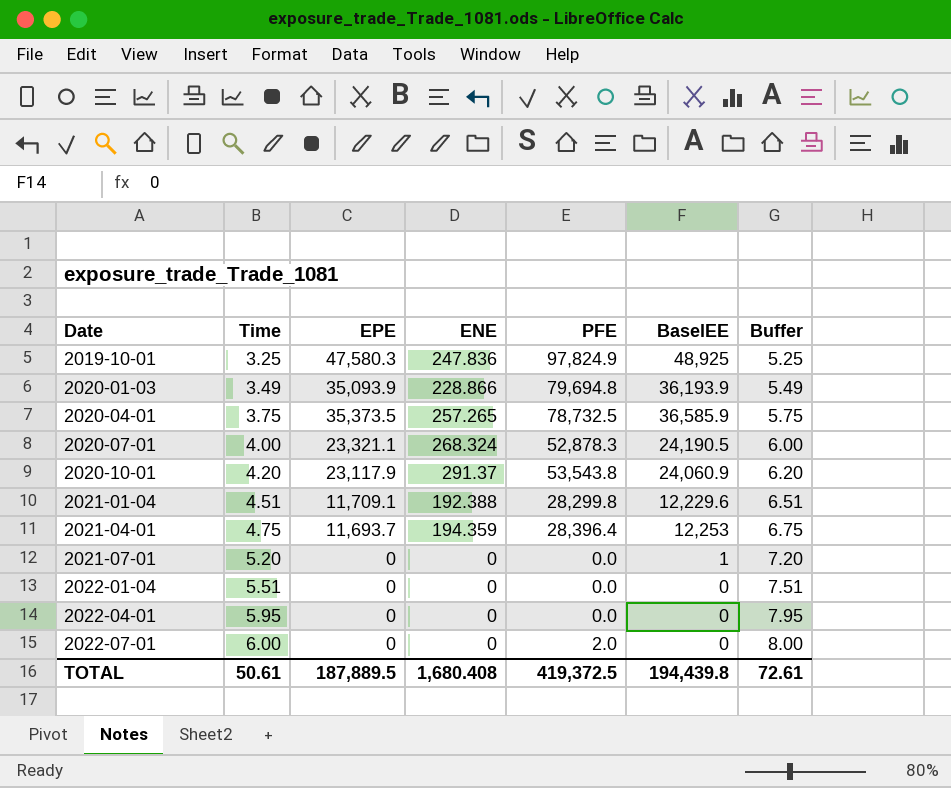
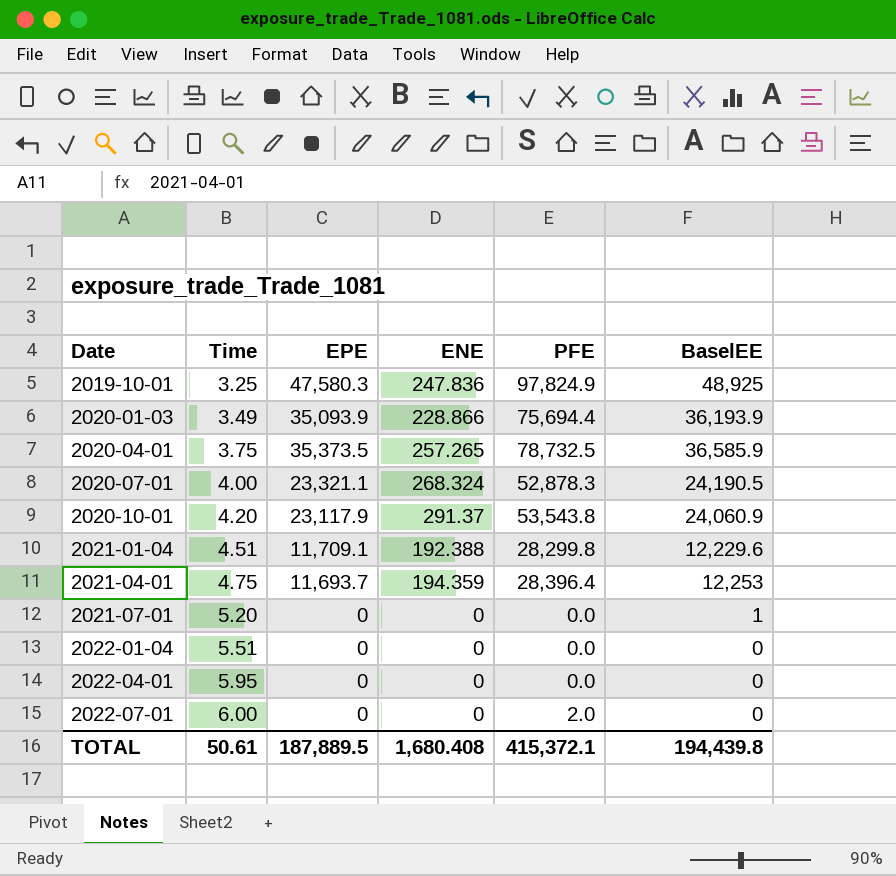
column Buffer | formula: [Time] + 2 -> none
2020-01-03 | PFE: 79,694.8 -> 75,694.4
TOTAL | PFE: 419,372.5 -> 415,372.1

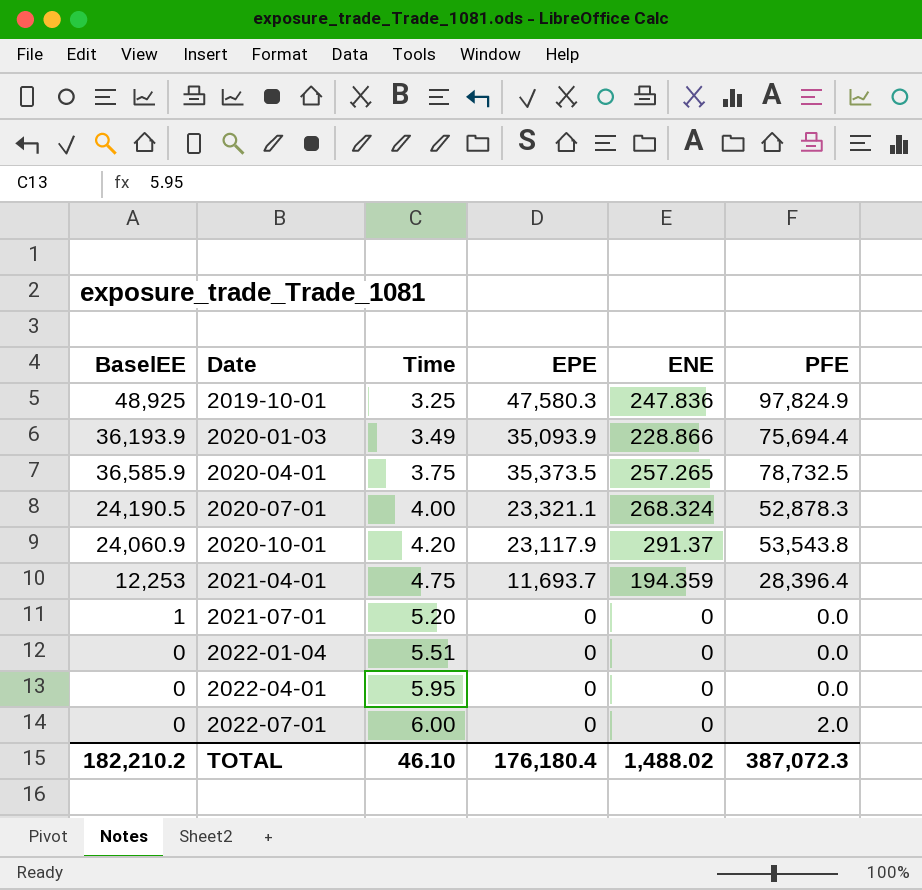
column BaselEE | position: 6 -> 1
row 2021-01-04: 4.51 | 11,709.1 | 192.388 | 28,299.8 | 12,229.6 -> none
TOTAL | BaselEE: 194,439.8 -> 182,210.2
TOTAL | Time: 50.61 -> 46.10
TOTAL | EPE: 187,889.5 -> 176,180.4
TOTAL | ENE: 1,680.408 -> 1,488.02
TOTAL | PFE: 415,372.1 -> 387,072.3

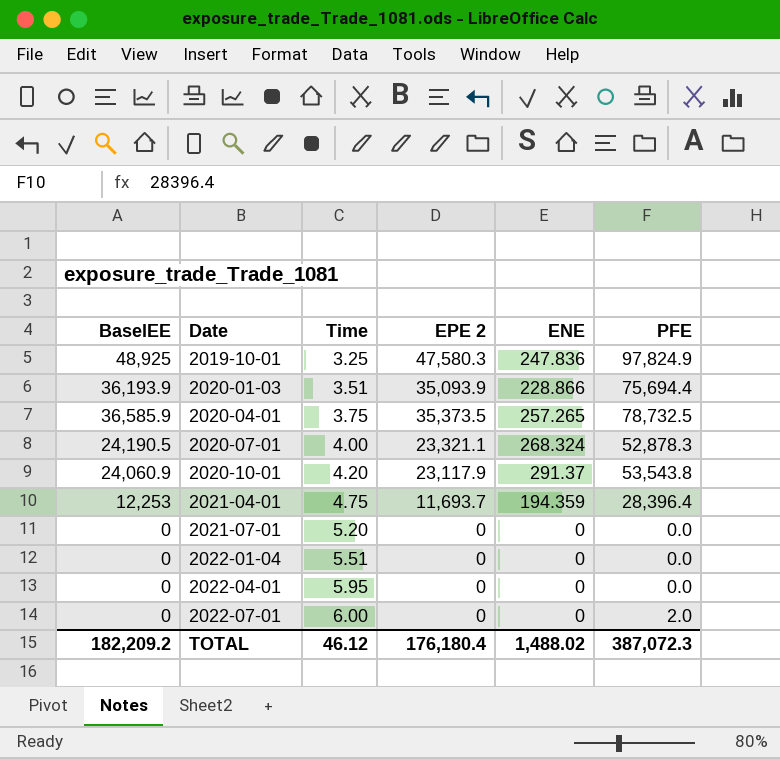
column name: EPE -> EPE 2
2020-01-03 | Time: 3.49 -> 3.51
2021-07-01 | BaselEE: 1 -> 0
TOTAL | BaselEE: 182,210.2 -> 182,209.2
TOTAL | Time: 46.10 -> 46.12

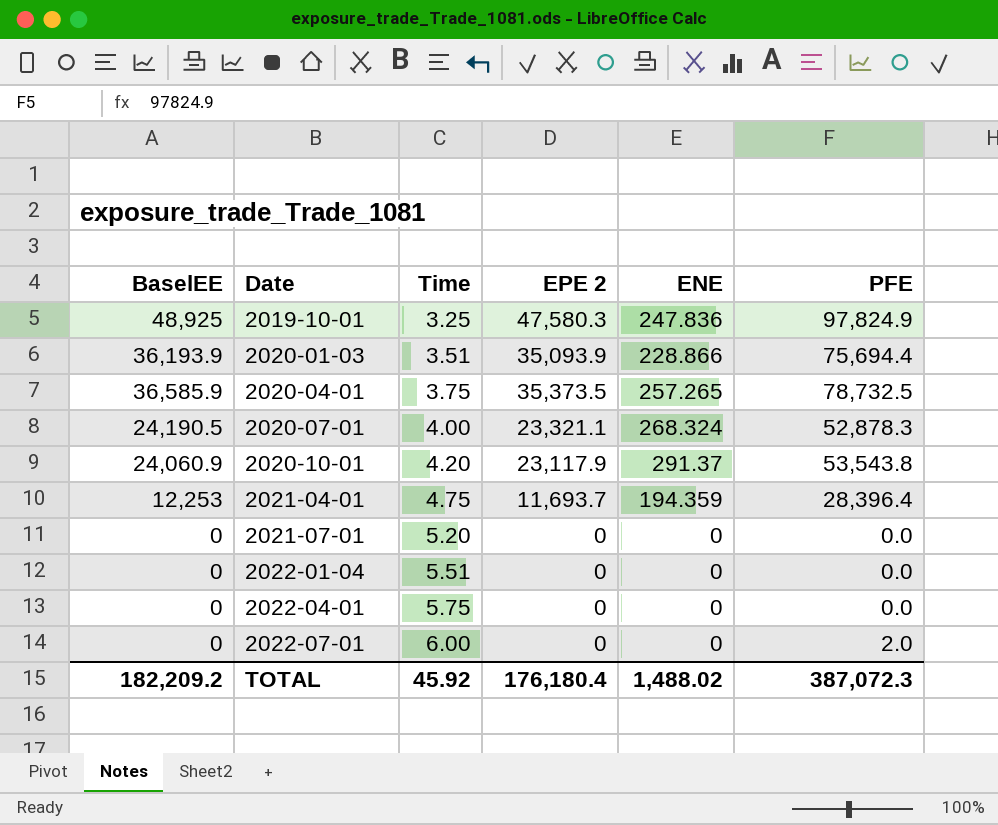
2022-04-01 | Time: 5.95 -> 5.75
TOTAL | Time: 46.12 -> 45.92

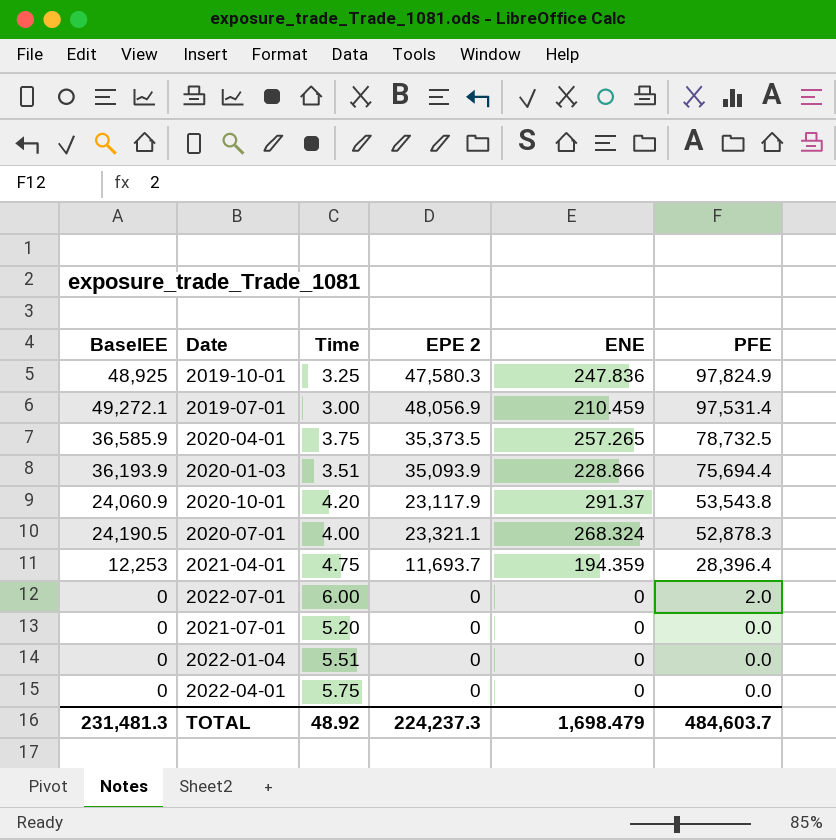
row order: Date ascending -> PFE descending
row 2019-07-01: none -> 49,272.1 | 3.00 | 48,056.9 | 210.459 | 97,531.4
TOTAL | BaselEE: 182,209.2 -> 231,481.3
TOTAL | Time: 45.92 -> 48.92
TOTAL | EPE 2: 176,180.4 -> 224,237.3
TOTAL | ENE: 1,488.02 -> 1,698.479
TOTAL | PFE: 387,072.3 -> 484,603.7

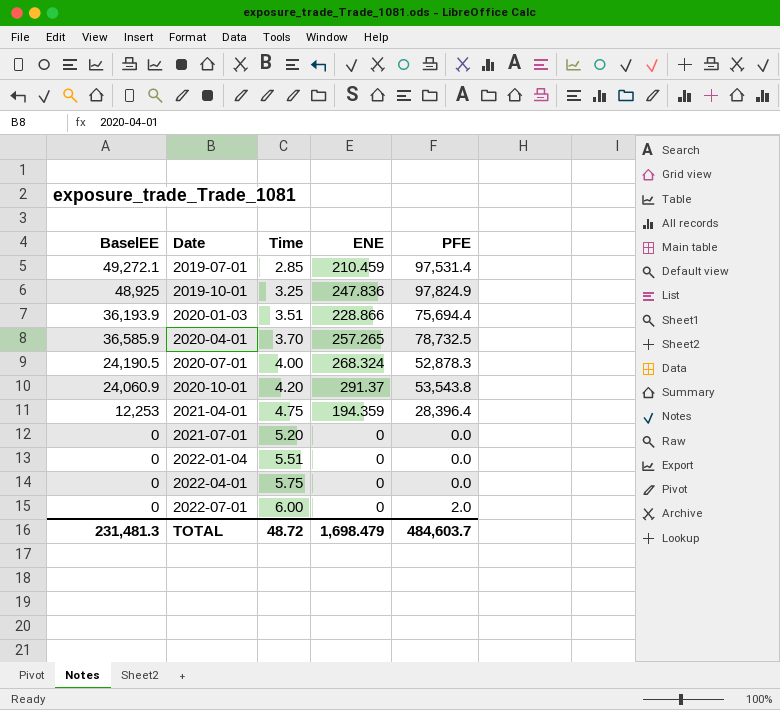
row order: PFE descending -> Date ascending
column EPE 2 | position: 4 -> none
2019-07-01 | Time: 3.00 -> 2.85
2020-04-01 | Time: 3.75 -> 3.70
TOTAL | Time: 48.92 -> 48.72

